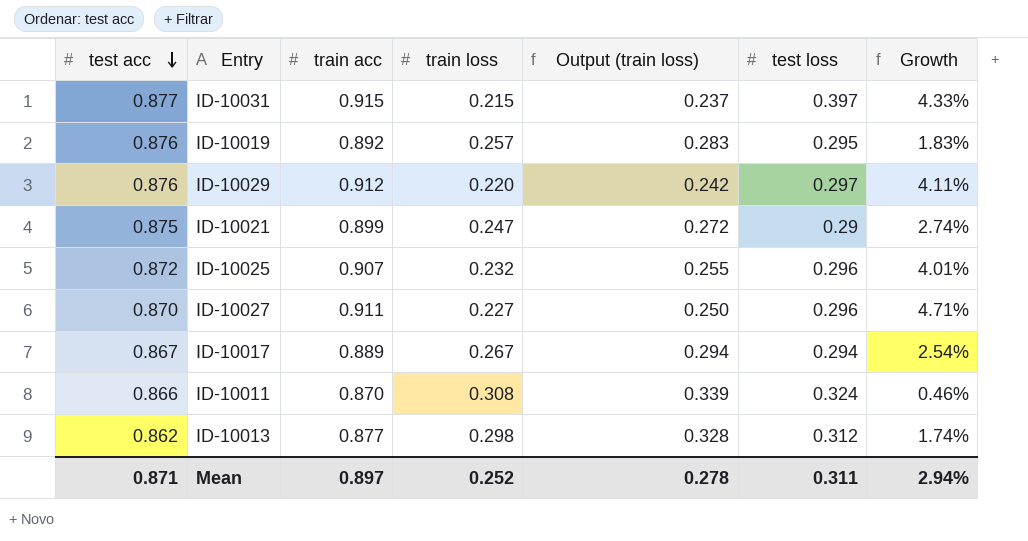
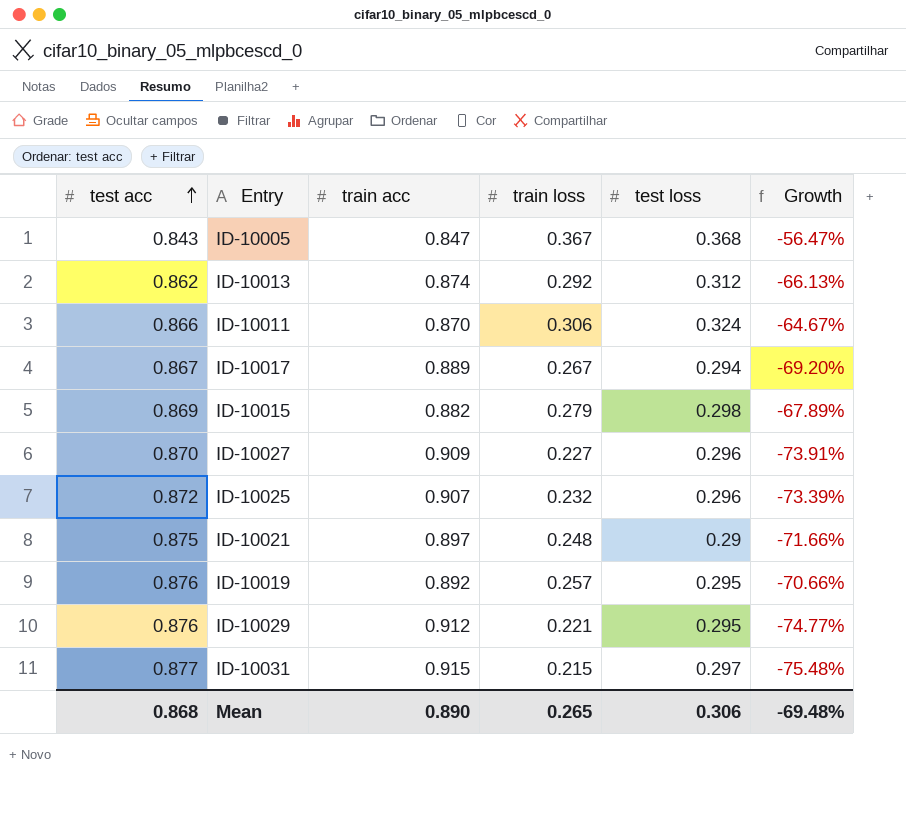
row order: test acc descending -> test acc ascending
column Output (train loss) | formula: [train loss] * 1.1 -> none
column Growth | formula: ([train acc] - [test acc]) / [test acc] -> ([train loss] - [test acc]) / [test acc]
row ID-10005: none -> 0.843 | 0.847 | 0.367 | 0.368 | -56.47%
ID-10013 | train acc: 0.877 -> 0.874
ID-10013 | train loss: 0.298 -> 0.292
ID-10011 | train loss: 0.308 -> 0.306
row ID-10015: none -> 0.869 | 0.882 | 0.279 | 0.298 | -67.89%
ID-10027 | train acc: 0.911 -> 0.909
ID-10021 | train acc: 0.899 -> 0.897
ID-10021 | train loss: 0.247 -> 0.248
ID-10029 | train loss: 0.220 -> 0.221
ID-10029 | test loss: 0.297 -> 0.295
ID-10031 | test loss: 0.397 -> 0.297
Mean | test acc: 0.871 -> 0.868
Mean | train acc: 0.897 -> 0.890
Mean | train loss: 0.252 -> 0.265
Mean | test loss: 0.311 -> 0.306
Mean | Growth: 2.94% -> -69.48%

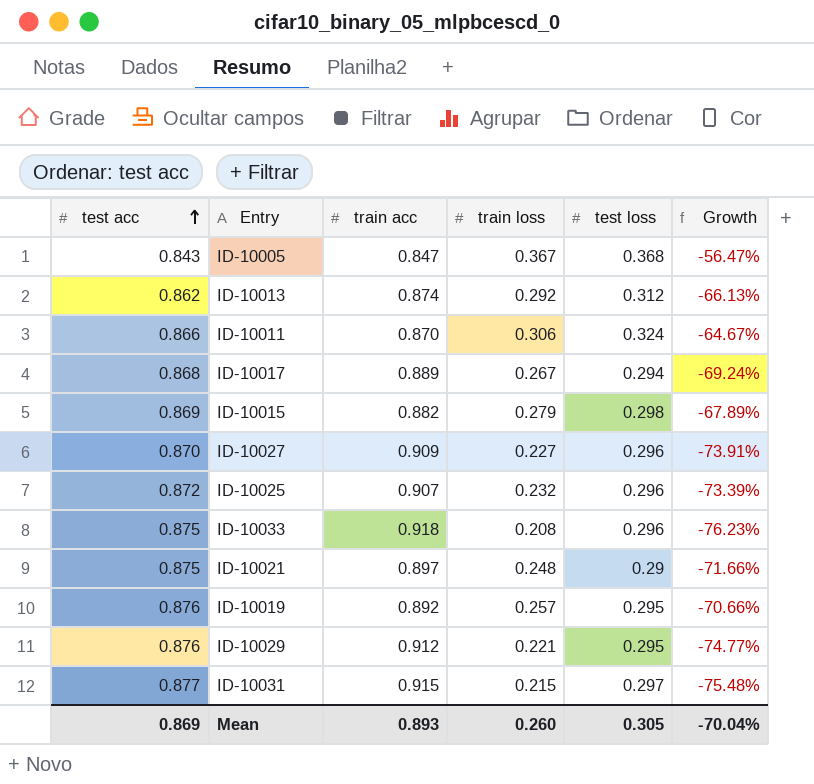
ID-10017 | test acc: 0.867 -> 0.868
ID-10017 | Growth: -69.20% -> -69.24%
row ID-10033: none -> 0.875 | 0.918 | 0.208 | 0.296 | -76.23%
Mean | test acc: 0.868 -> 0.869
Mean | train acc: 0.890 -> 0.893
Mean | train loss: 0.265 -> 0.260
Mean | test loss: 0.306 -> 0.305
Mean | Growth: -69.48% -> -70.04%

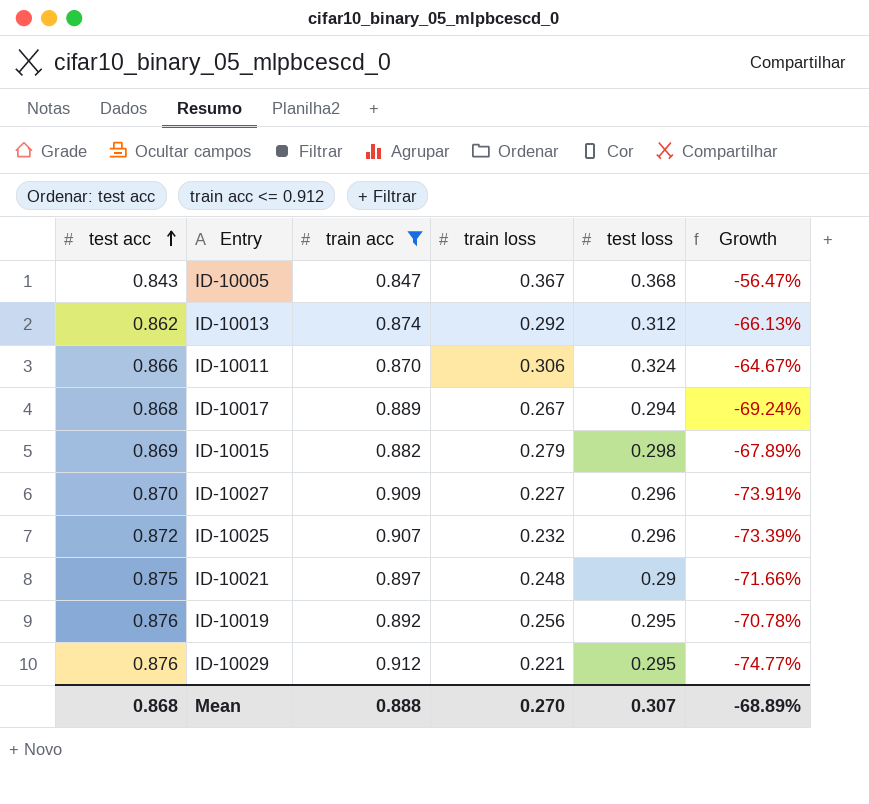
filter: none -> train acc <= 0.912
ID-10019 | train loss: 0.257 -> 0.256
ID-10019 | Growth: -70.66% -> -70.78%
Mean | test acc: 0.869 -> 0.868
Mean | train acc: 0.893 -> 0.888
Mean | train loss: 0.260 -> 0.270
Mean | test loss: 0.305 -> 0.307
Mean | Growth: -70.04% -> -68.89%

